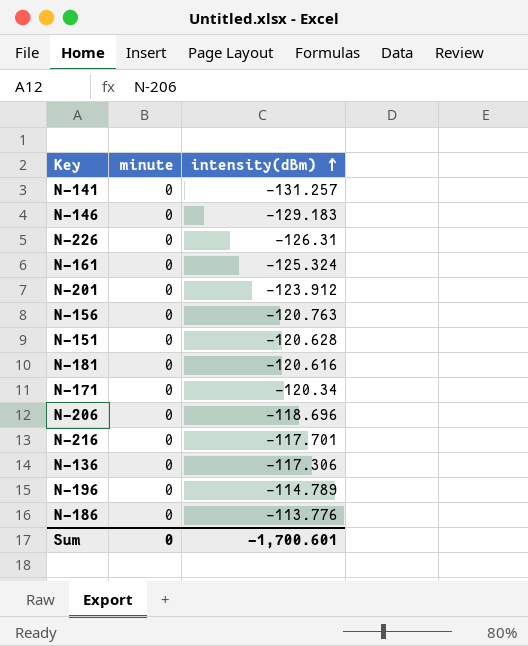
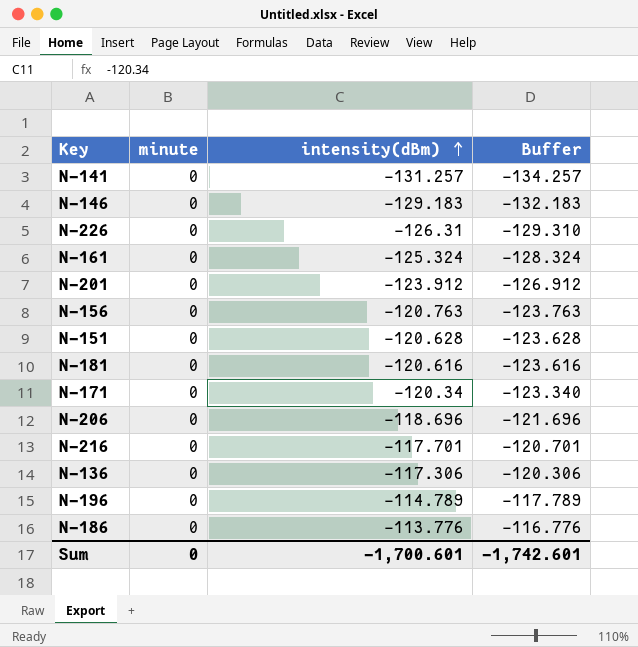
column Buffer | formula: none -> [intensity(dBm)] - 3

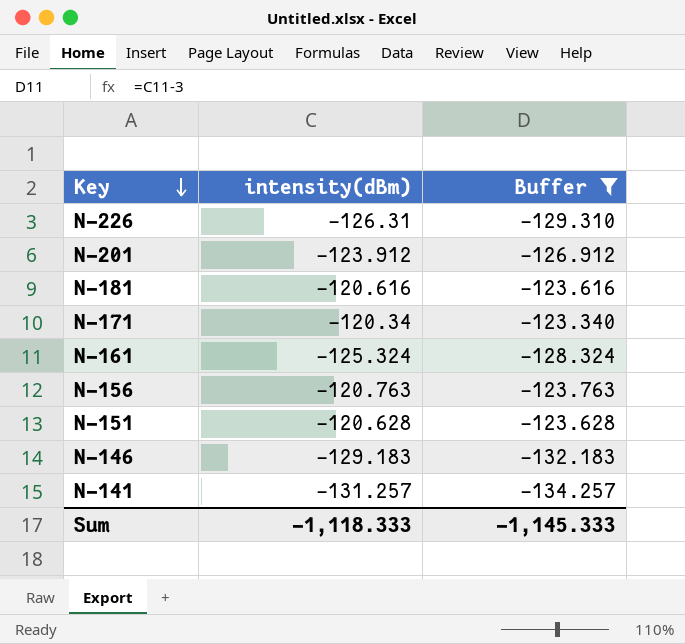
filter: none -> Buffer <= -123.340
row order: intensity(dBm) ascending -> Key descending
column minute | position: 2 -> none
Sum | intensity(dBm): -1,700.601 -> -1,118.333
Sum | Buffer: -1,742.601 -> -1,145.333

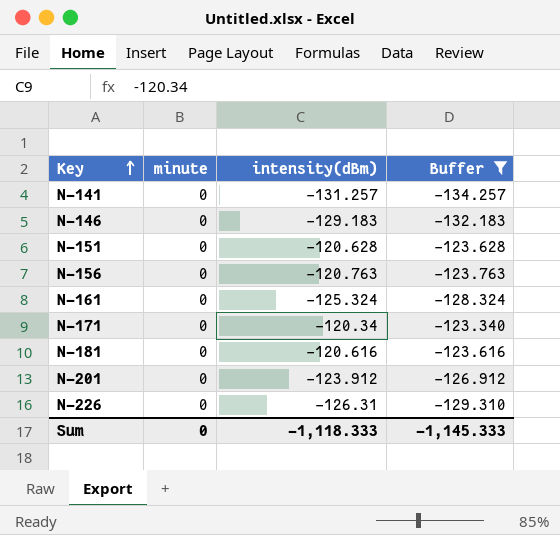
row order: Key descending -> Key ascending
column minute | position: none -> 2

